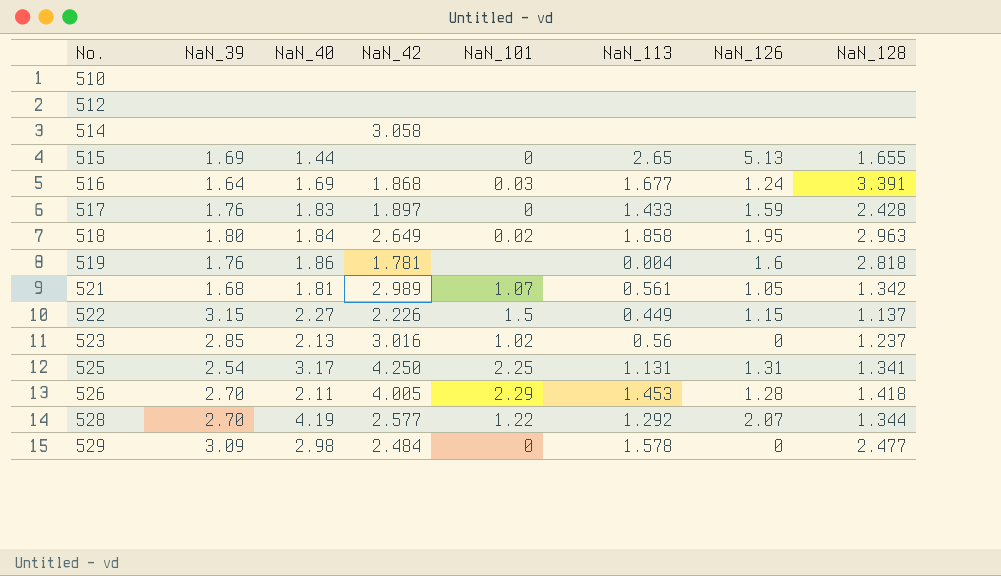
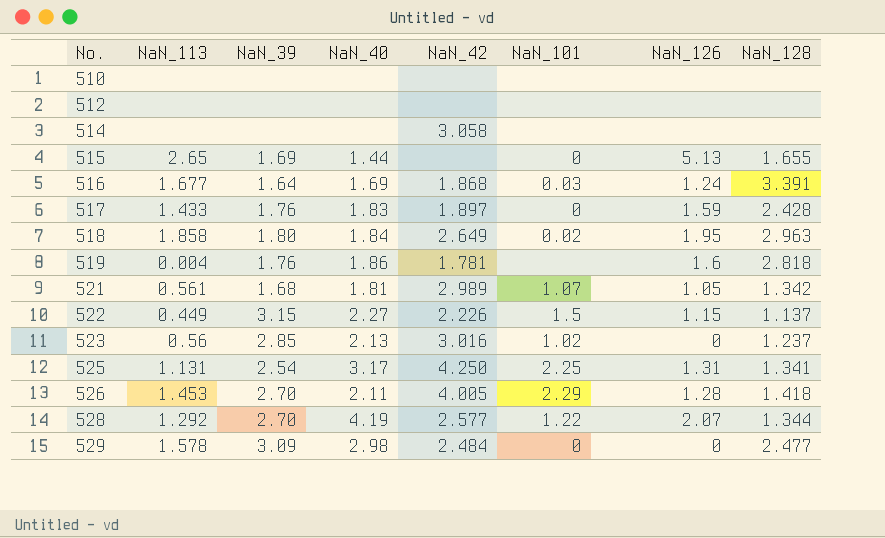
column NaN_113 | position: 6 -> 2

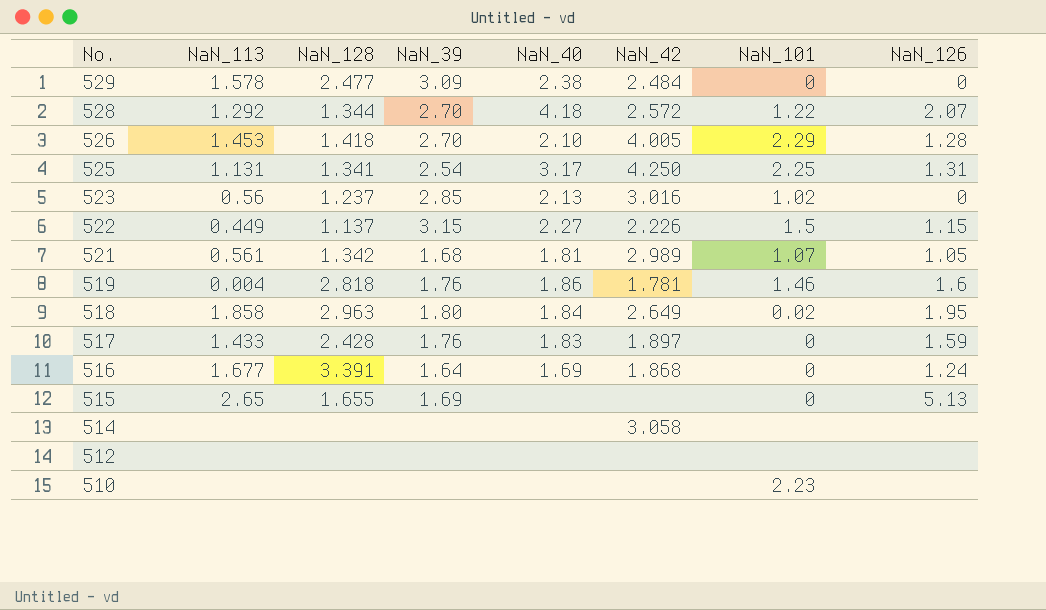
row order: No. ascending -> No. descending
column NaN_128 | position: 8 -> 3
529 | NaN_40: 2.98 -> 2.38
528 | NaN_40: 4.19 -> 4.18
528 | NaN_42: 2.577 -> 2.572
526 | NaN_40: 2.11 -> 2.10
519 | NaN_101: none -> 1.46
516 | NaN_101: 0.03 -> 0
515 | NaN_40: 1.44 -> none
510 | NaN_101: none -> 2.23

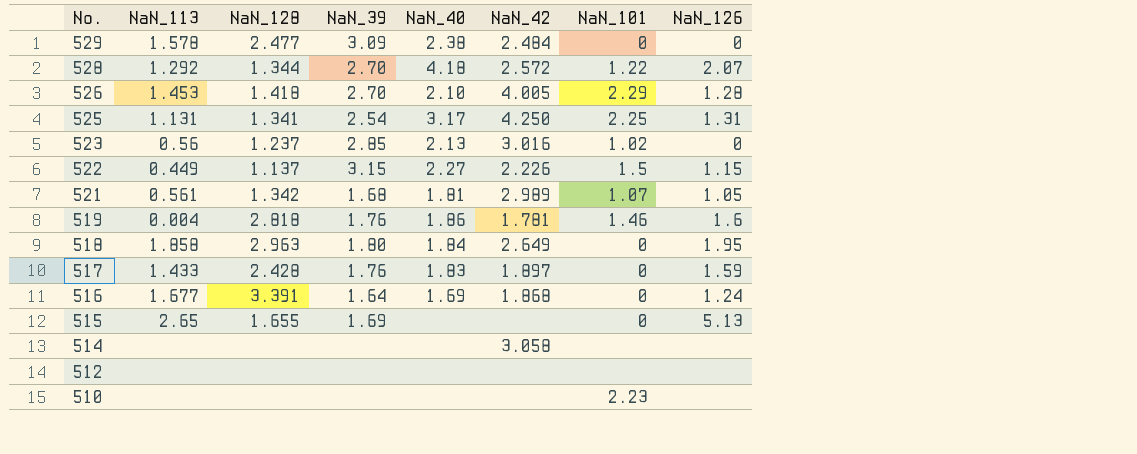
518 | NaN_101: 0.02 -> 0

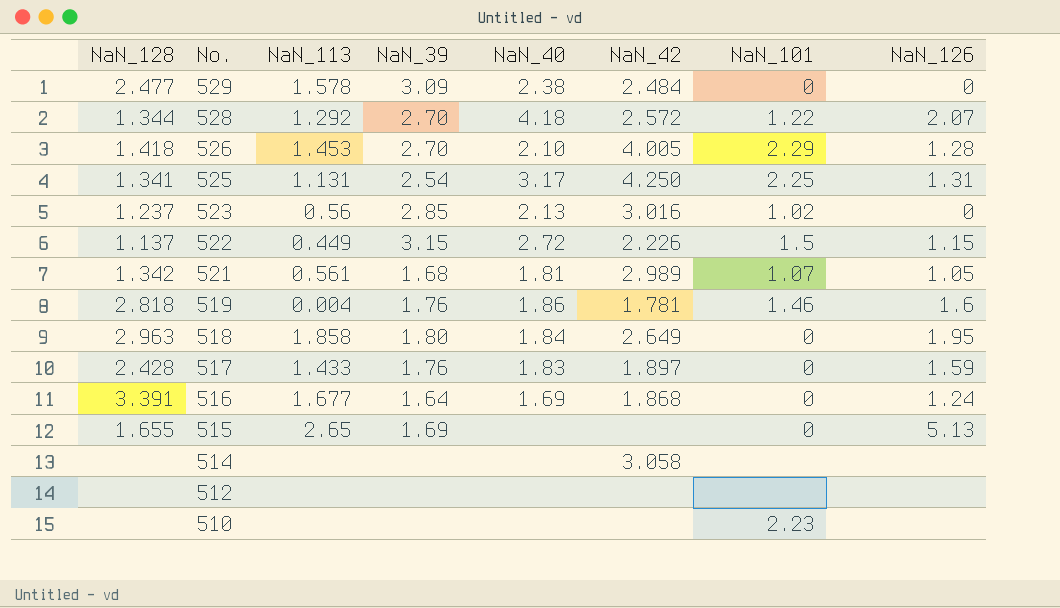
column NaN_128 | position: 3 -> 1
522 | NaN_40: 2.27 -> 2.72

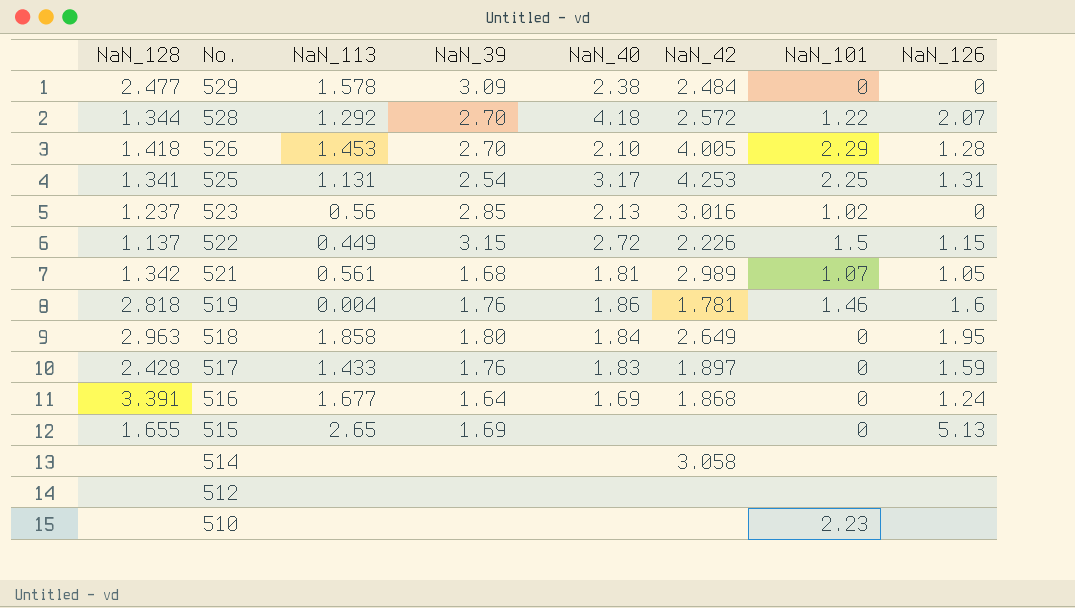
525 | NaN_42: 4.250 -> 4.253

